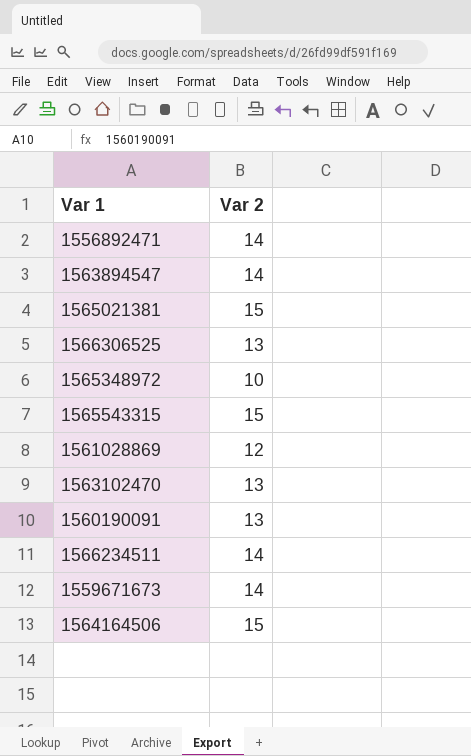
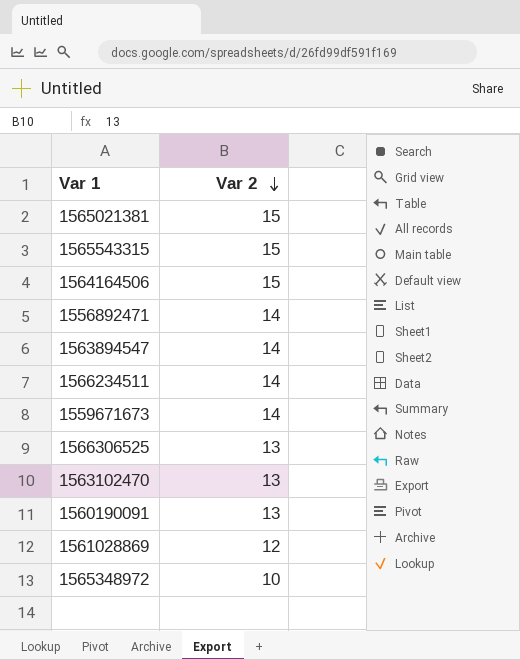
row order: none -> Var 2 descending

